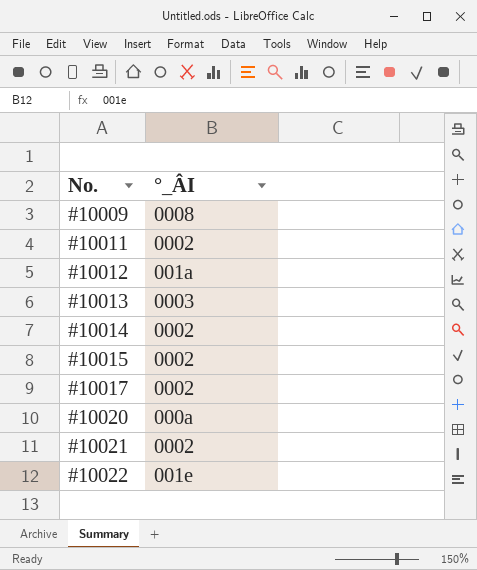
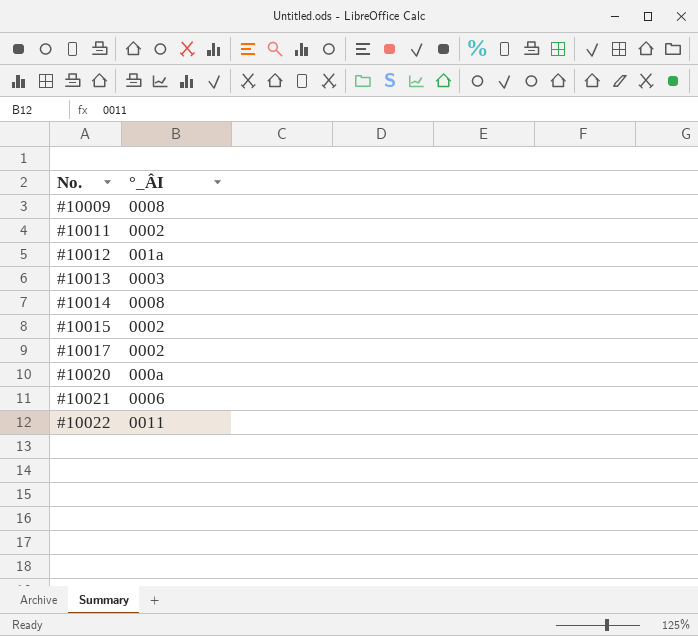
#10014 | °_ÂI: 0002 -> 0008
#10021 | °_ÂI: 0002 -> 0006
#10022 | °_ÂI: 001e -> 0011

